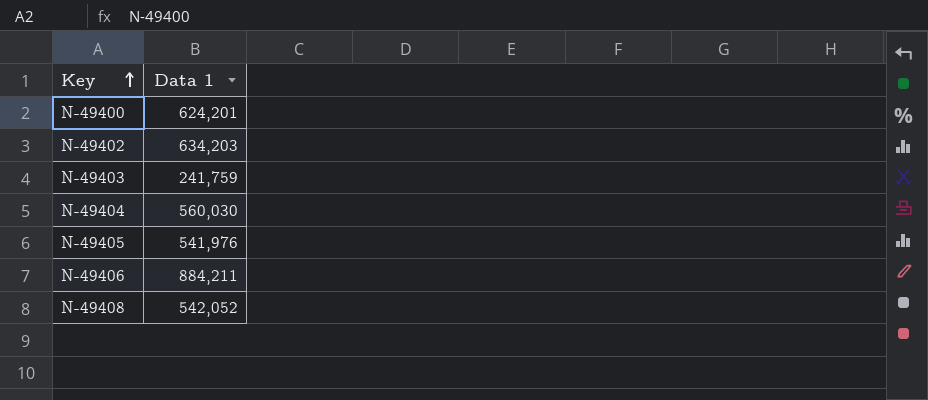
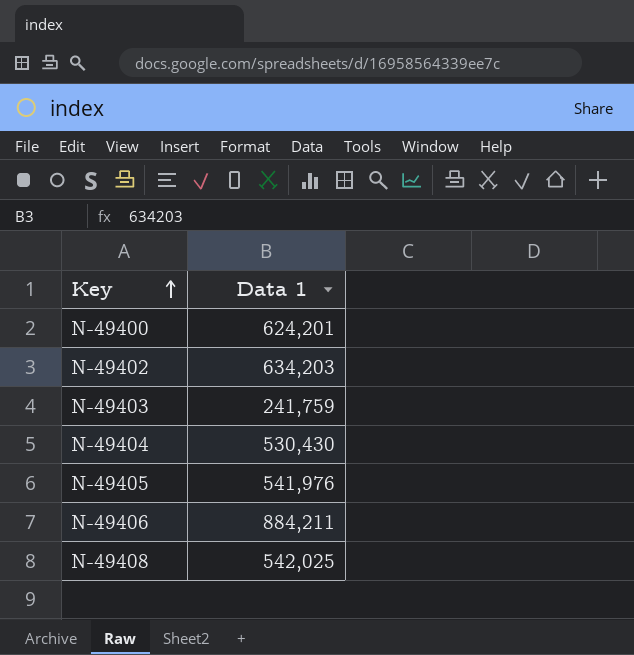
N-49404 | Data 1: 560,030 -> 530,430
N-49408 | Data 1: 542,052 -> 542,025

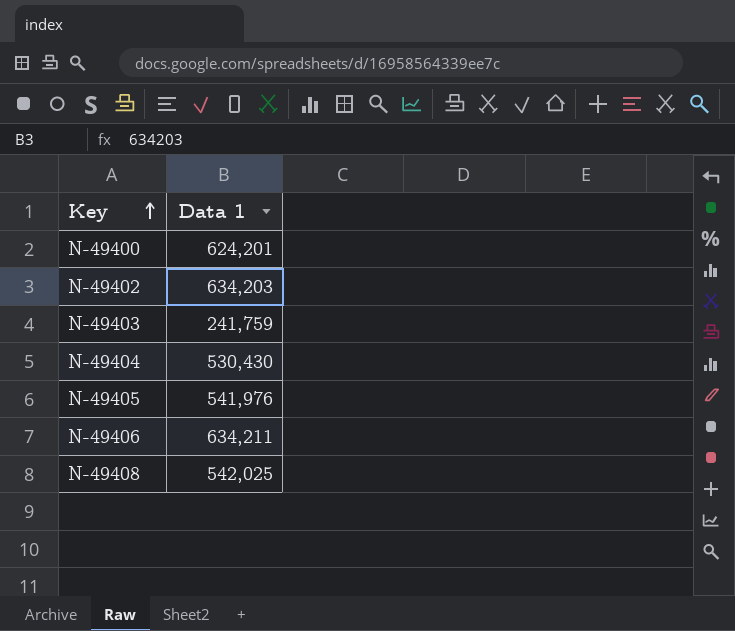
N-49406 | Data 1: 884,211 -> 634,211

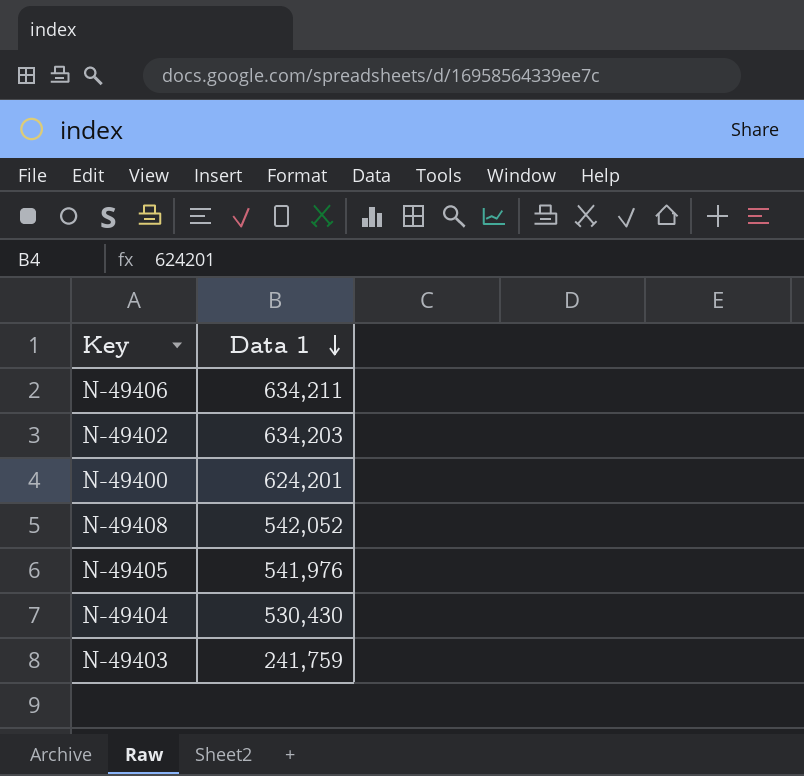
row order: Key ascending -> Data 1 descending
N-49408 | Data 1: 542,025 -> 542,052

